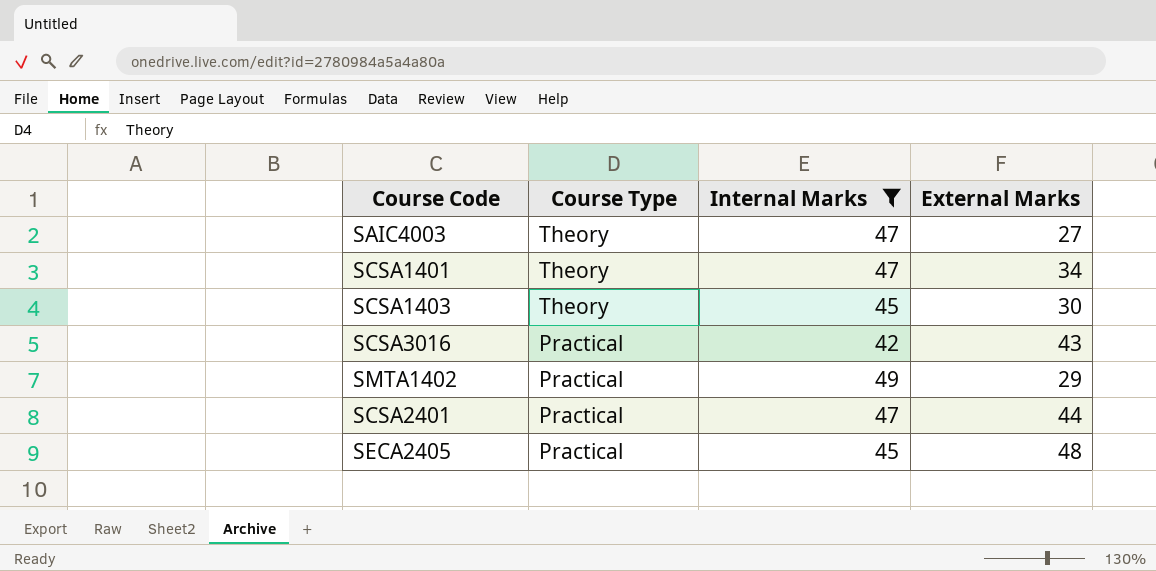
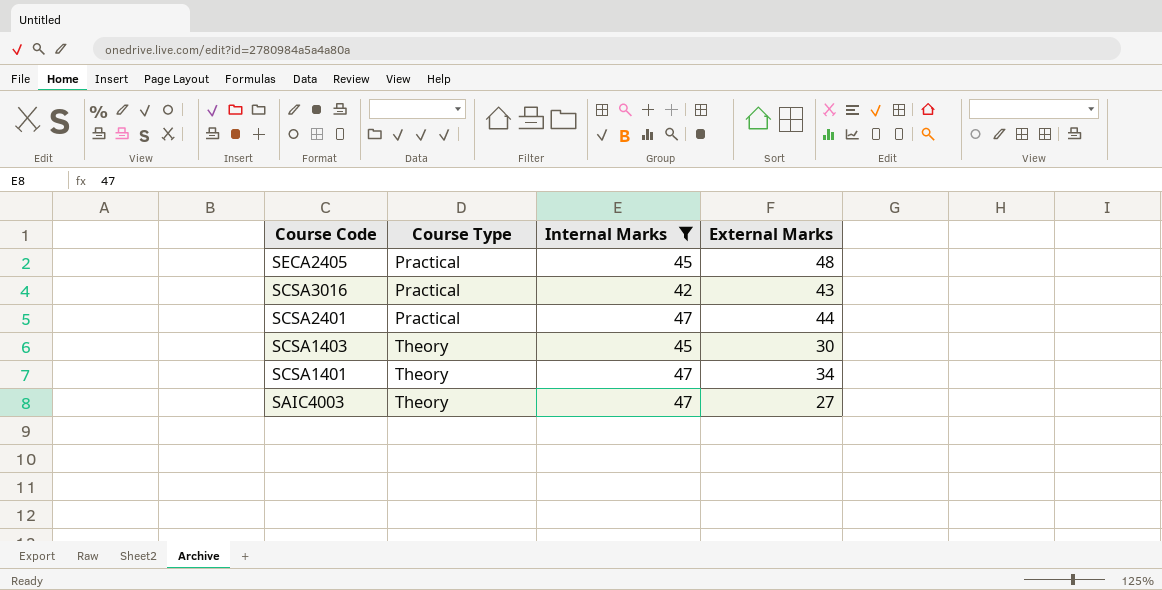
row order: Course Type descending -> Course Code descending
row SMTA1402: Practical | 49 | 29 -> none

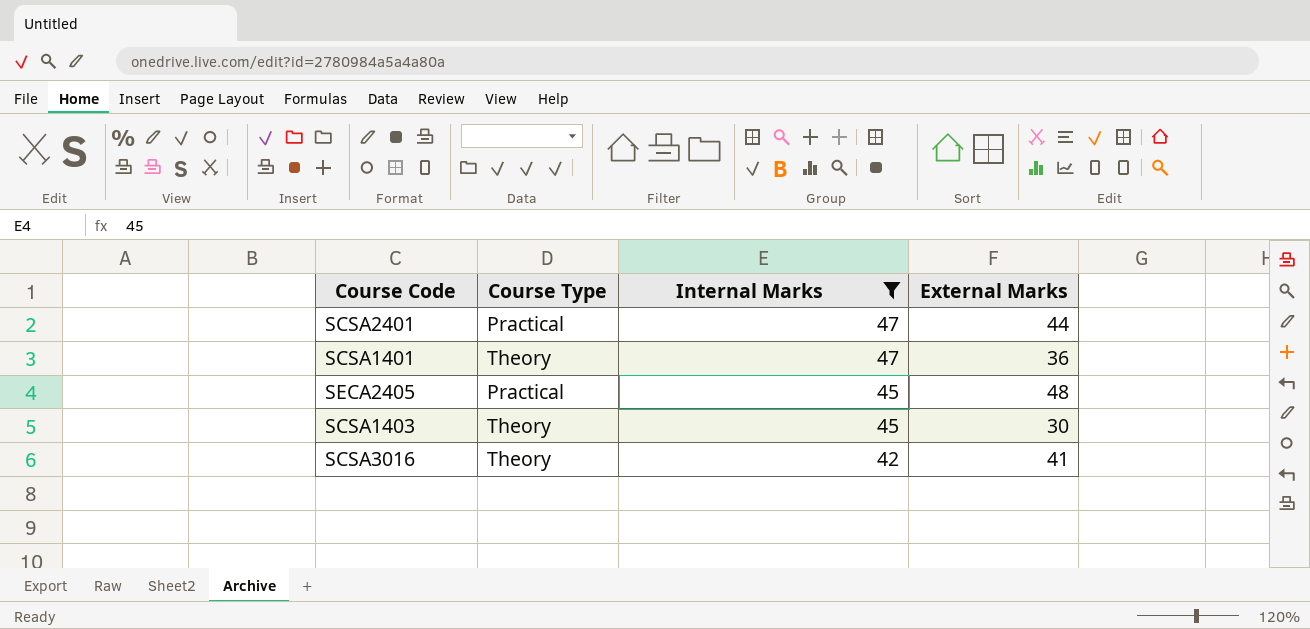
row order: Course Code descending -> Internal Marks descending
row SAIC4003: Theory | 47 | 27 -> none
SCSA1401 | External Marks: 34 -> 36
SCSA3016 | Course Type: Practical -> Theory
SCSA3016 | External Marks: 43 -> 41

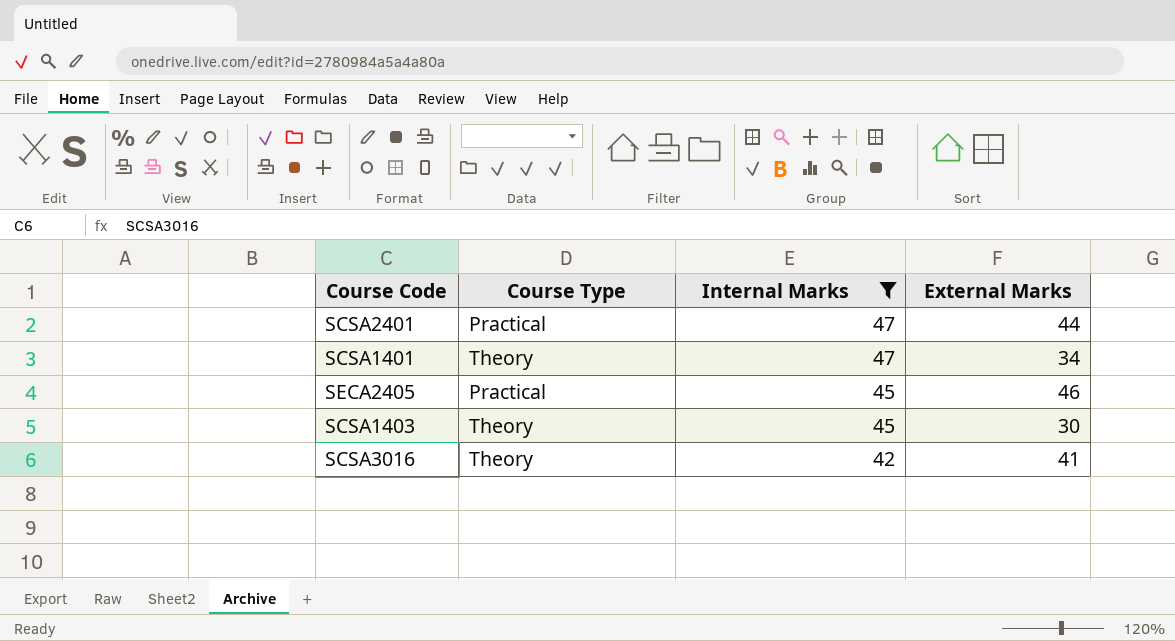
SCSA1401 | External Marks: 36 -> 34
SECA2405 | External Marks: 48 -> 46

